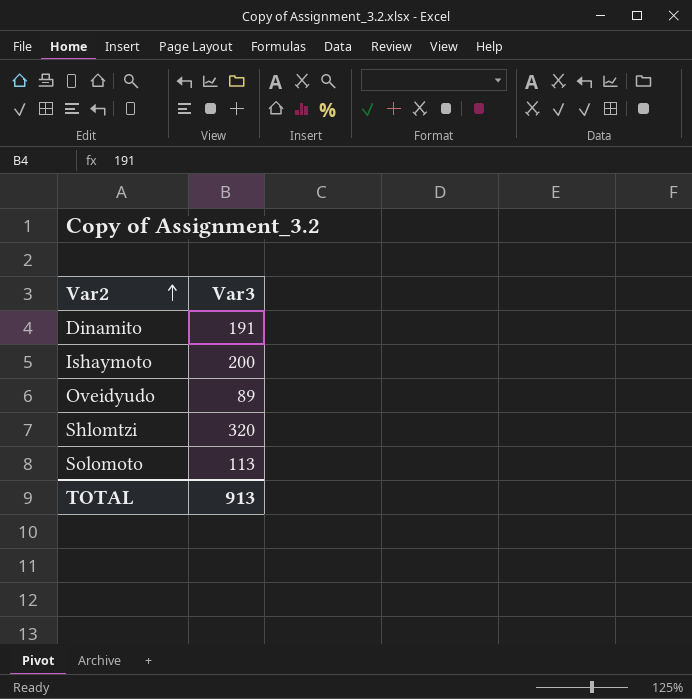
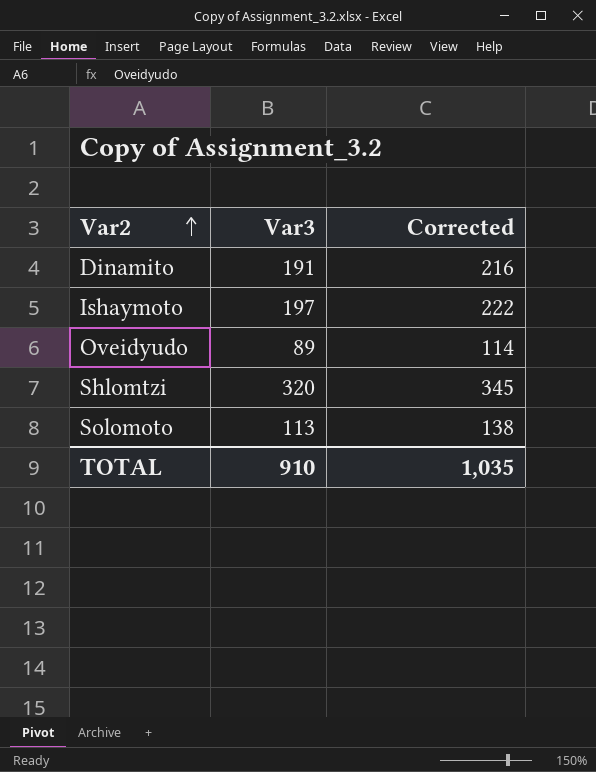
column Corrected | formula: none -> [Var3] + 25
Ishaymoto | Var3: 200 -> 197
TOTAL | Var3: 913 -> 910

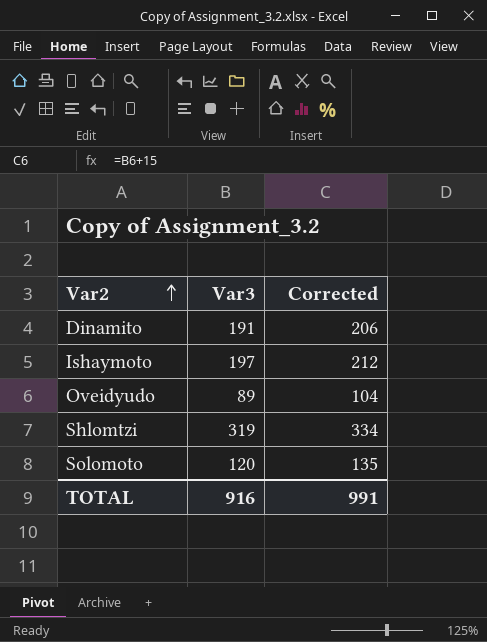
column Corrected | formula: [Var3] + 25 -> [Var3] + 15
Shlomtzi | Var3: 320 -> 319
Solomoto | Var3: 113 -> 120
TOTAL | Var3: 910 -> 916
TOTAL | Corrected: 1,035 -> 991

